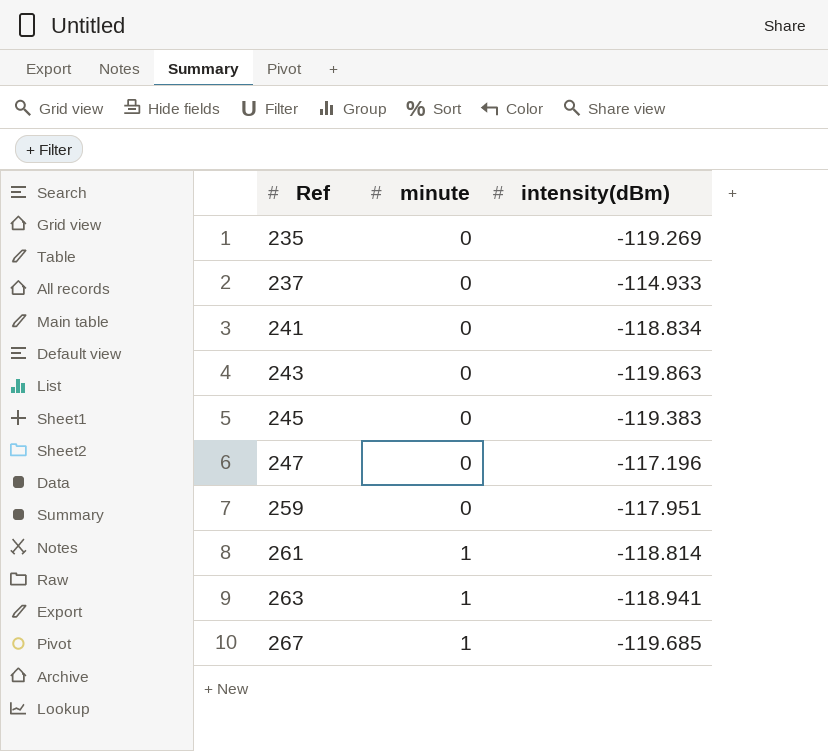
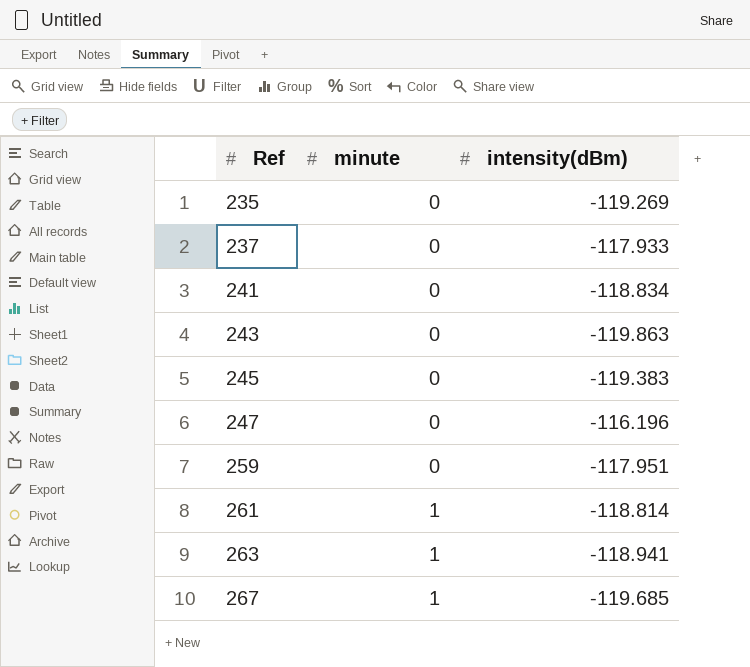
237 | intensity(dBm): -114.933 -> -117.933
247 | intensity(dBm): -117.196 -> -116.196

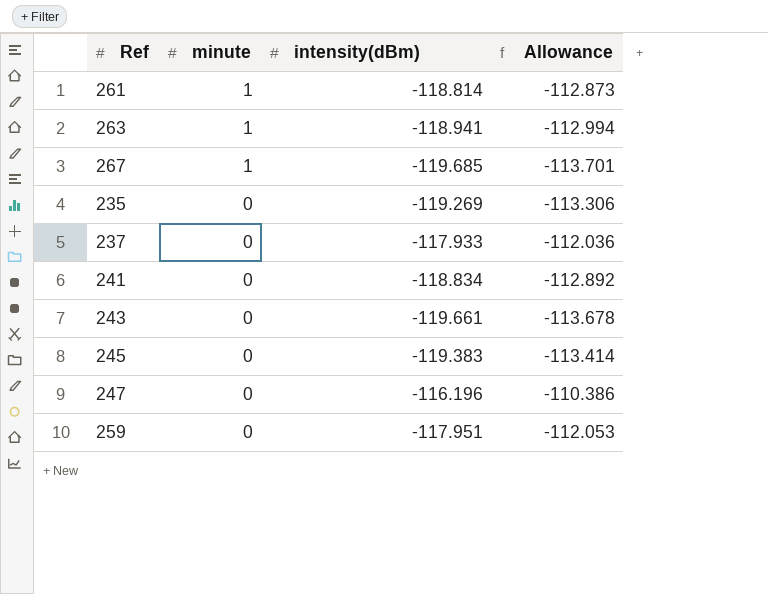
row order: Ref ascending -> minute descending
column Allowance | formula: none -> [intensity(dBm)] * 0.95
243 | intensity(dBm): -119.863 -> -119.661

